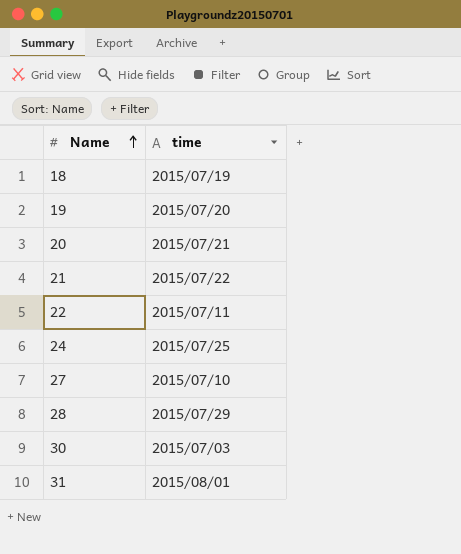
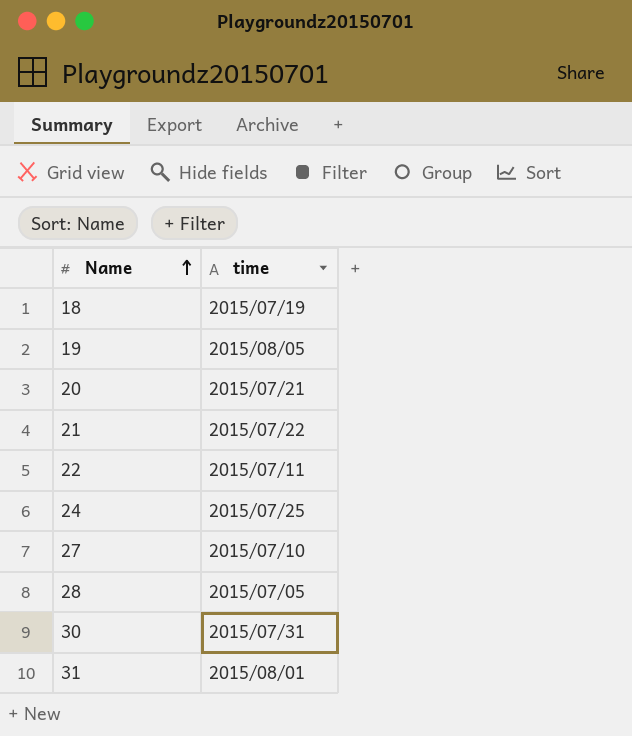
19 | time: 2015/07/20 -> 2015/08/05
28 | time: 2015/07/29 -> 2015/07/05
30 | time: 2015/07/03 -> 2015/07/31

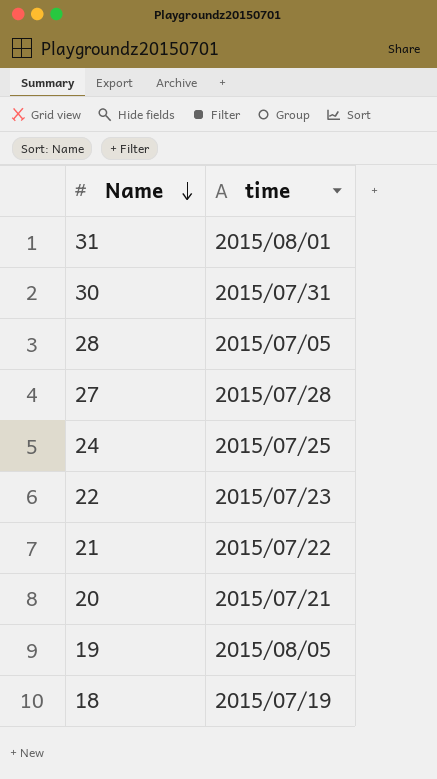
row order: Name ascending -> Name descending
27 | time: 2015/07/10 -> 2015/07/28
22 | time: 2015/07/11 -> 2015/07/23

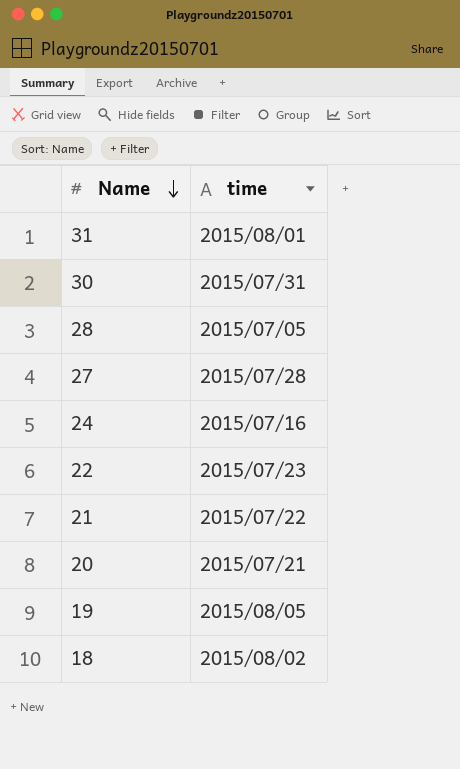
24 | time: 2015/07/25 -> 2015/07/16
18 | time: 2015/07/19 -> 2015/08/02

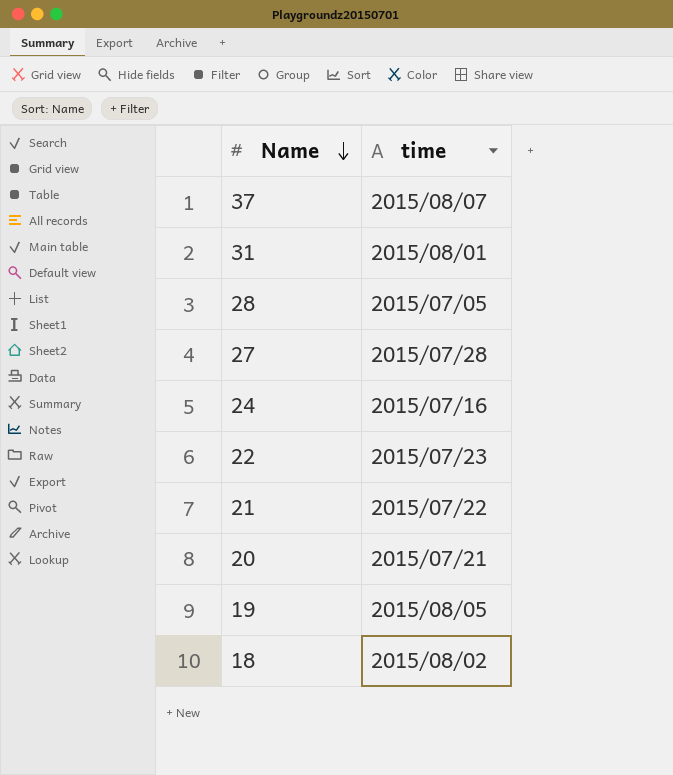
row 30: 2015/07/31 -> none
row 37: none -> 2015/08/07

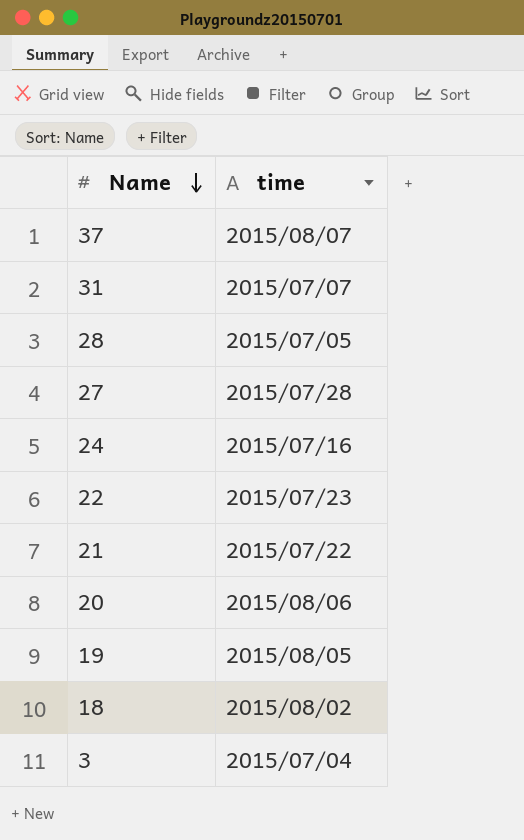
31 | time: 2015/08/01 -> 2015/07/07
20 | time: 2015/07/21 -> 2015/08/06
row 3: none -> 2015/07/04

